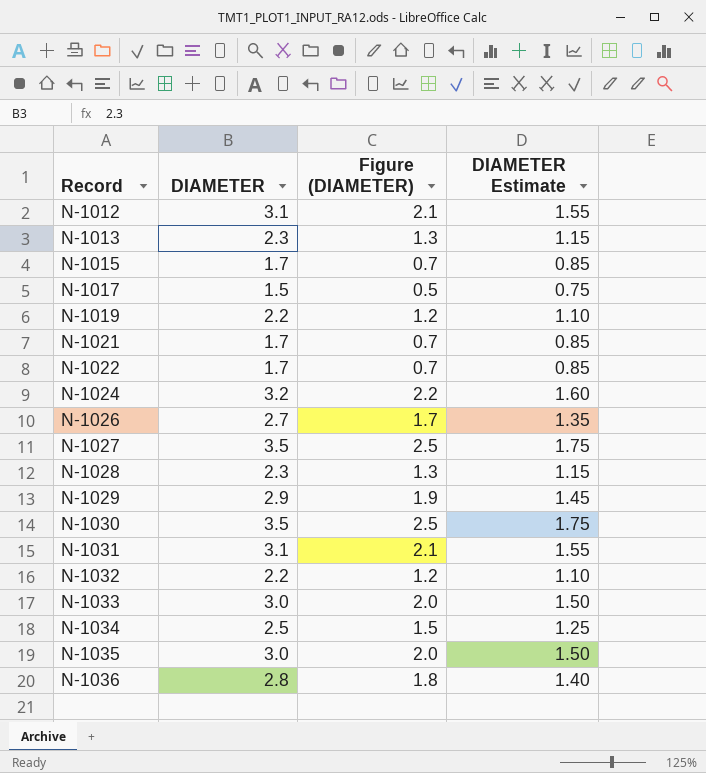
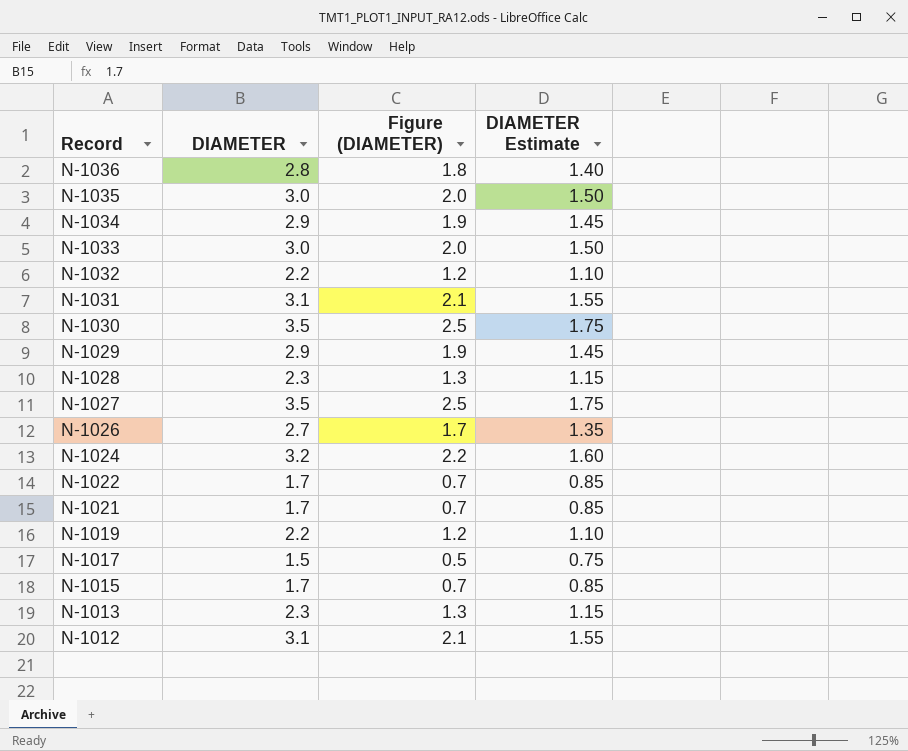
row order: Record ascending -> Record descending
N-1034 | DIAMETER: 2.5 -> 2.9
N-1034 | Figure (DIAMETER): 1.5 -> 1.9
N-1034 | DIAMETER Estimate: 1.25 -> 1.45

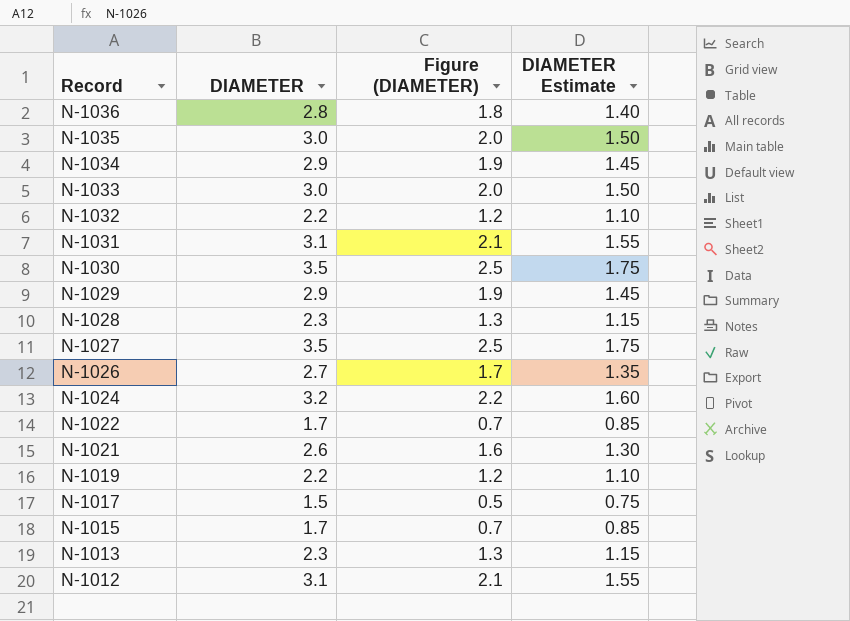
N-1021 | DIAMETER: 1.7 -> 2.6
N-1021 | Figure (DIAMETER): 0.7 -> 1.6
N-1021 | DIAMETER Estimate: 0.85 -> 1.30

